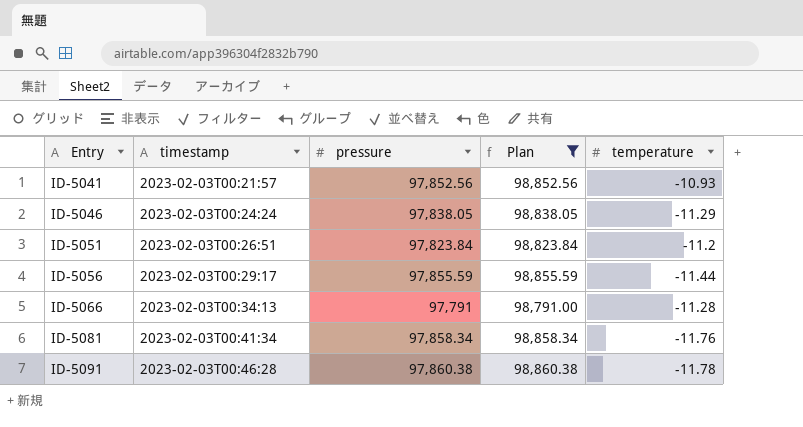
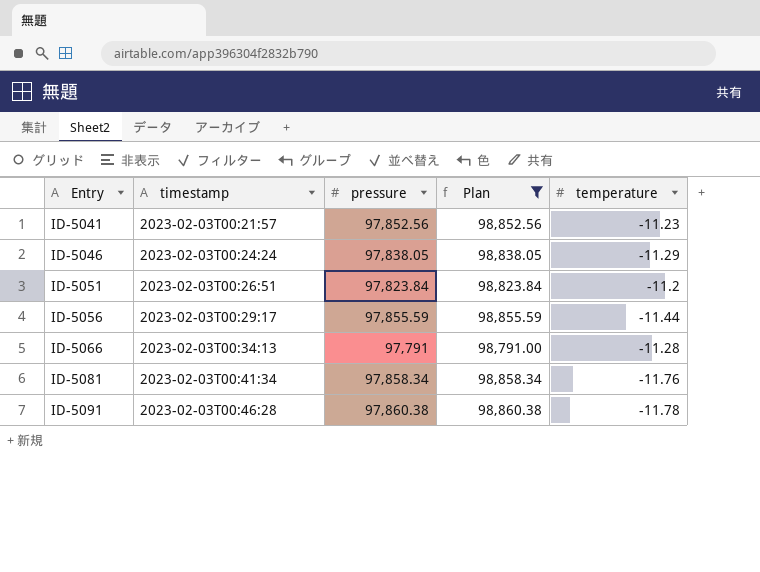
ID-5041 | temperature: -10.93 -> -11.23

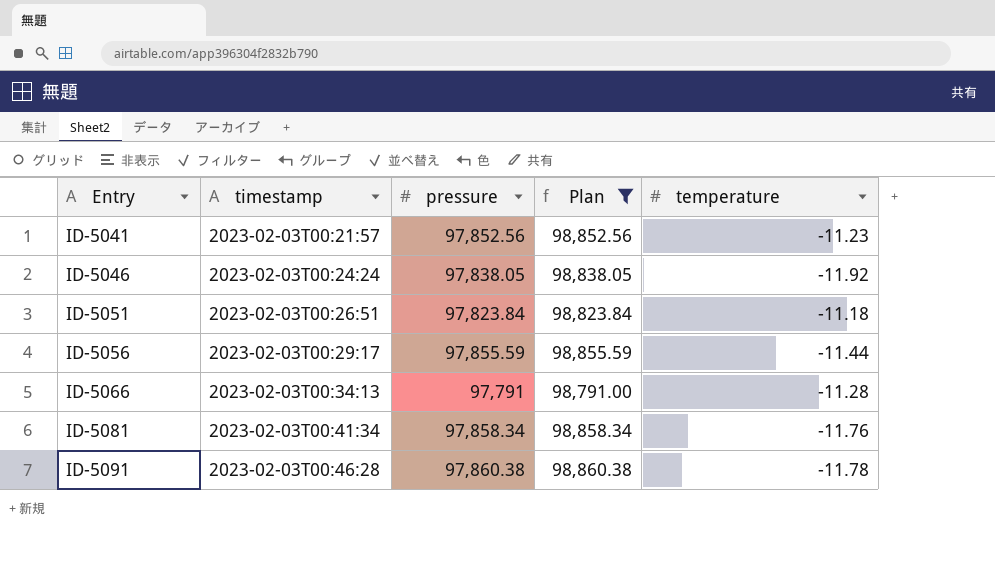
ID-5046 | temperature: -11.29 -> -11.92
ID-5051 | temperature: -11.2 -> -11.18

